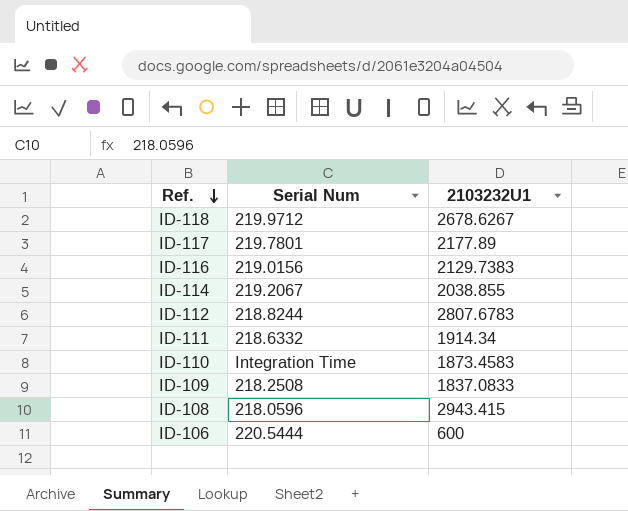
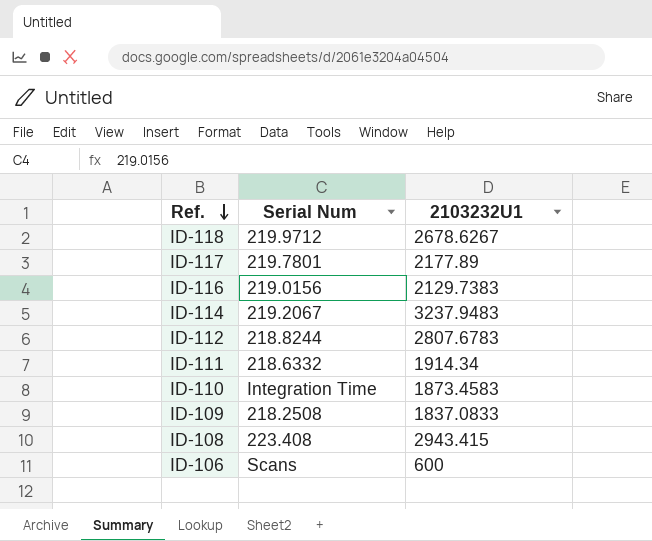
ID-114 | 2103232U1: 2038.855 -> 3237.9483
ID-108 | Serial Num: 218.0596 -> 223.408
ID-106 | Serial Num: 220.5444 -> Scans

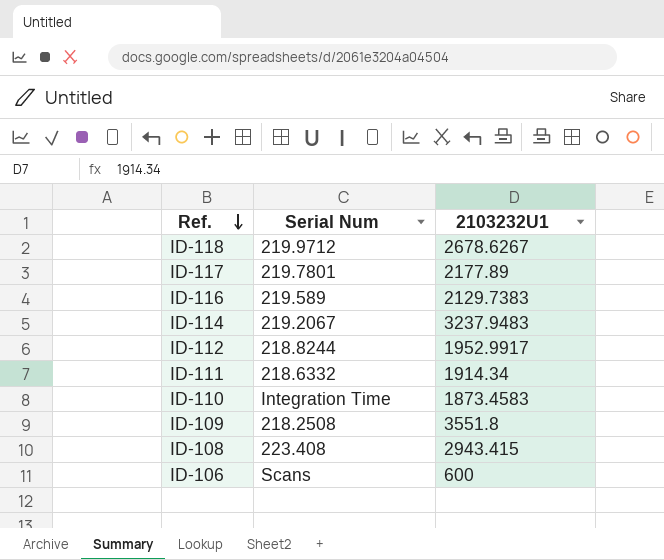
ID-116 | Serial Num: 219.0156 -> 219.589
ID-112 | 2103232U1: 2807.6783 -> 1952.9917
ID-109 | 2103232U1: 1837.0833 -> 3551.8

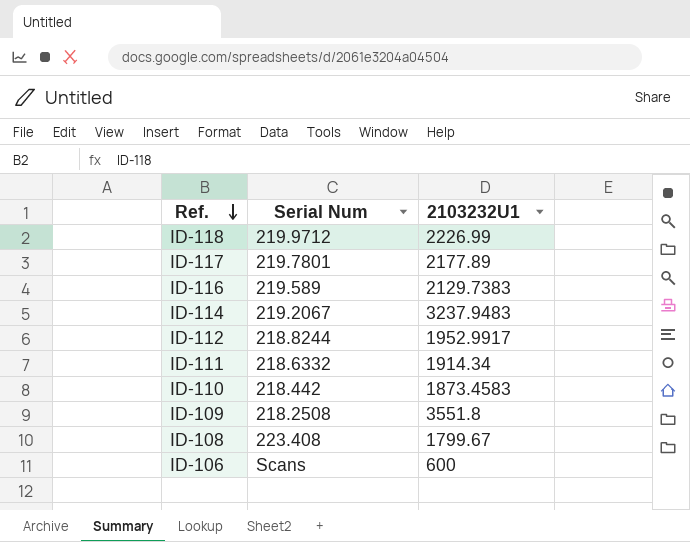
ID-118 | 2103232U1: 2678.6267 -> 2226.99
ID-110 | Serial Num: Integration Time -> 218.442
ID-108 | 2103232U1: 2943.415 -> 1799.67

